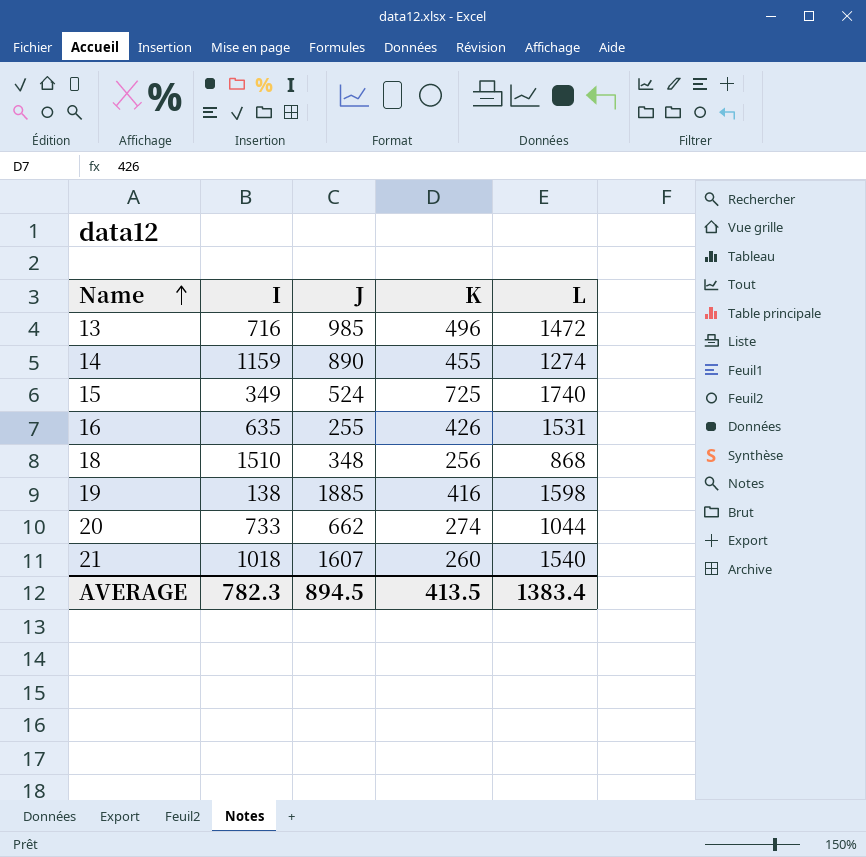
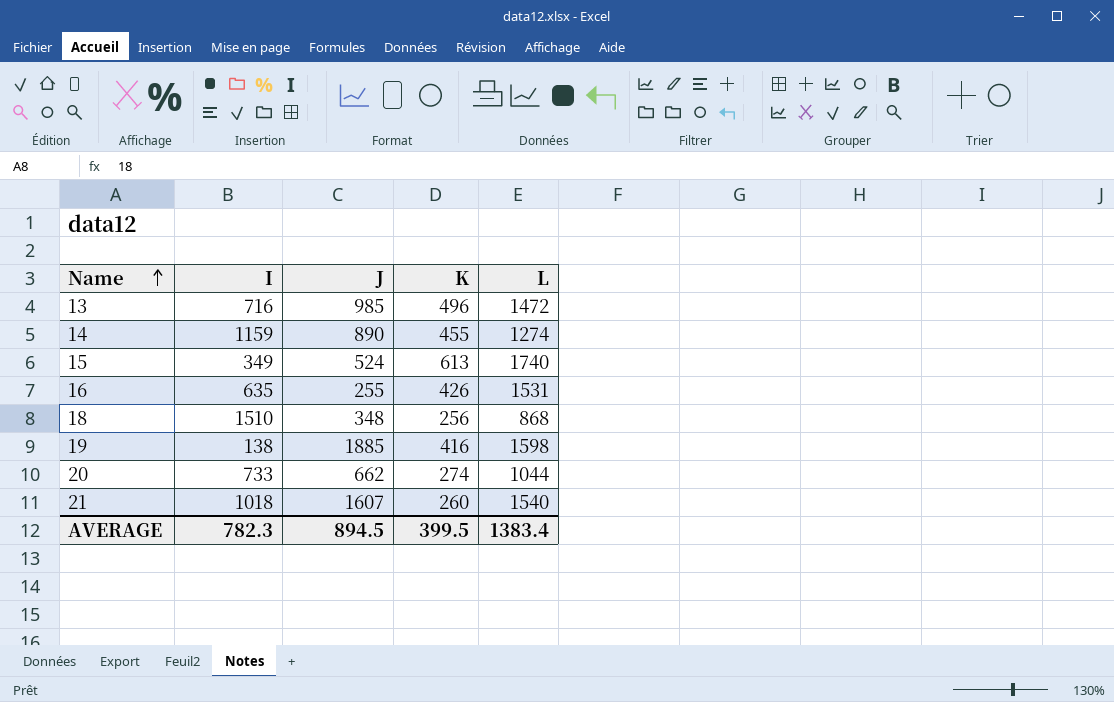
15 | K: 725 -> 613
AVERAGE | K: 413.5 -> 399.5

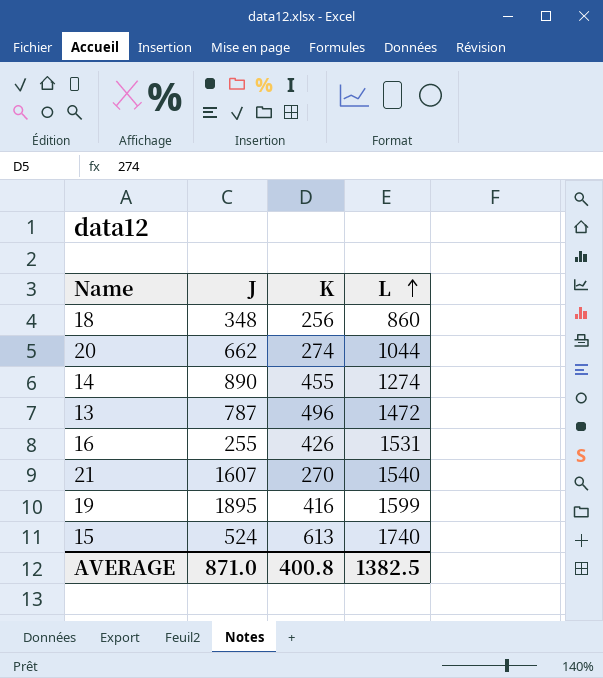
row order: Name ascending -> L ascending
column I | position: 2 -> none
18 | L: 868 -> 860
13 | J: 985 -> 787
21 | K: 260 -> 270
19 | J: 1885 -> 1895
19 | L: 1598 -> 1599
AVERAGE | J: 894.5 -> 871.0
AVERAGE | K: 399.5 -> 400.8
AVERAGE | L: 1383.4 -> 1382.5

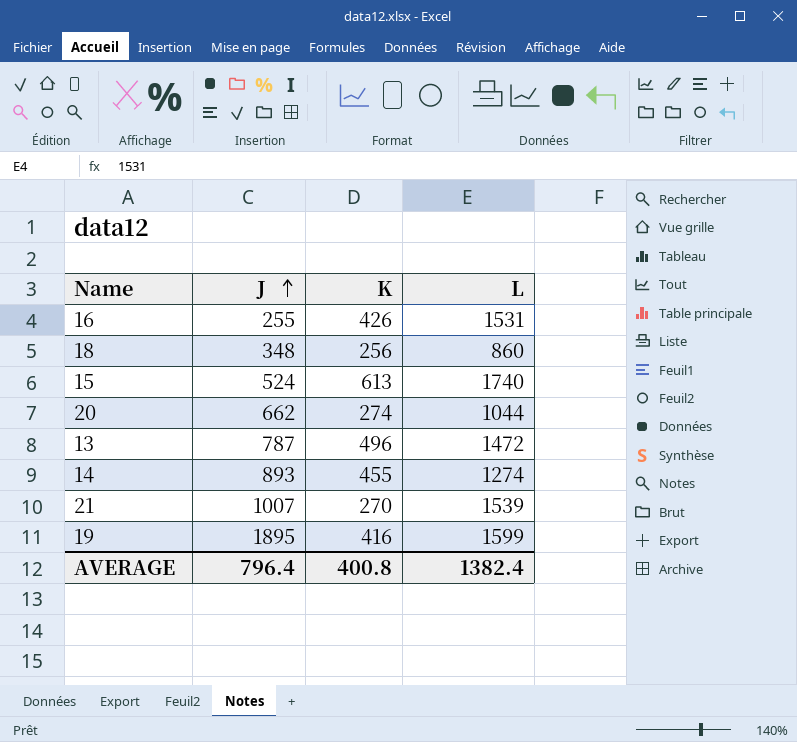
row order: L ascending -> J ascending
14 | J: 890 -> 893
21 | J: 1607 -> 1007
21 | L: 1540 -> 1539
AVERAGE | J: 871.0 -> 796.4
AVERAGE | L: 1382.5 -> 1382.4

